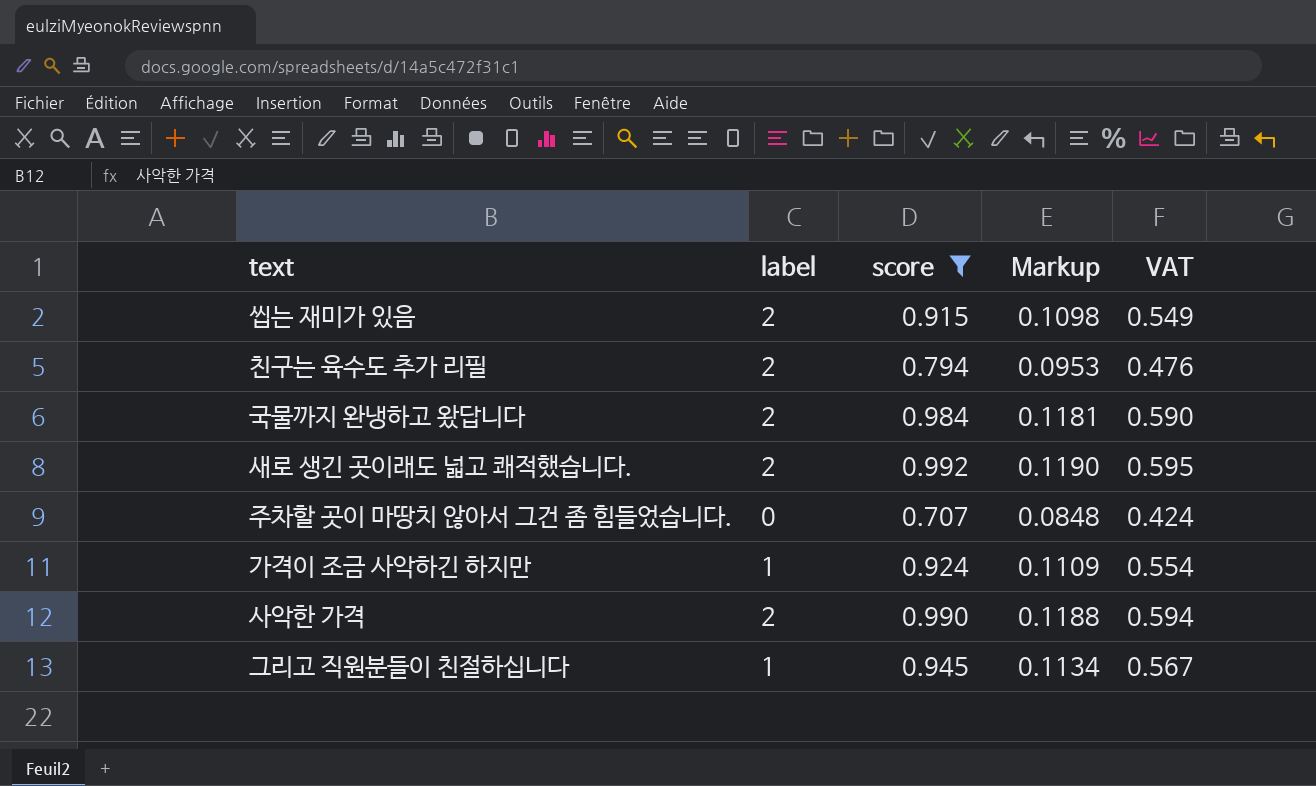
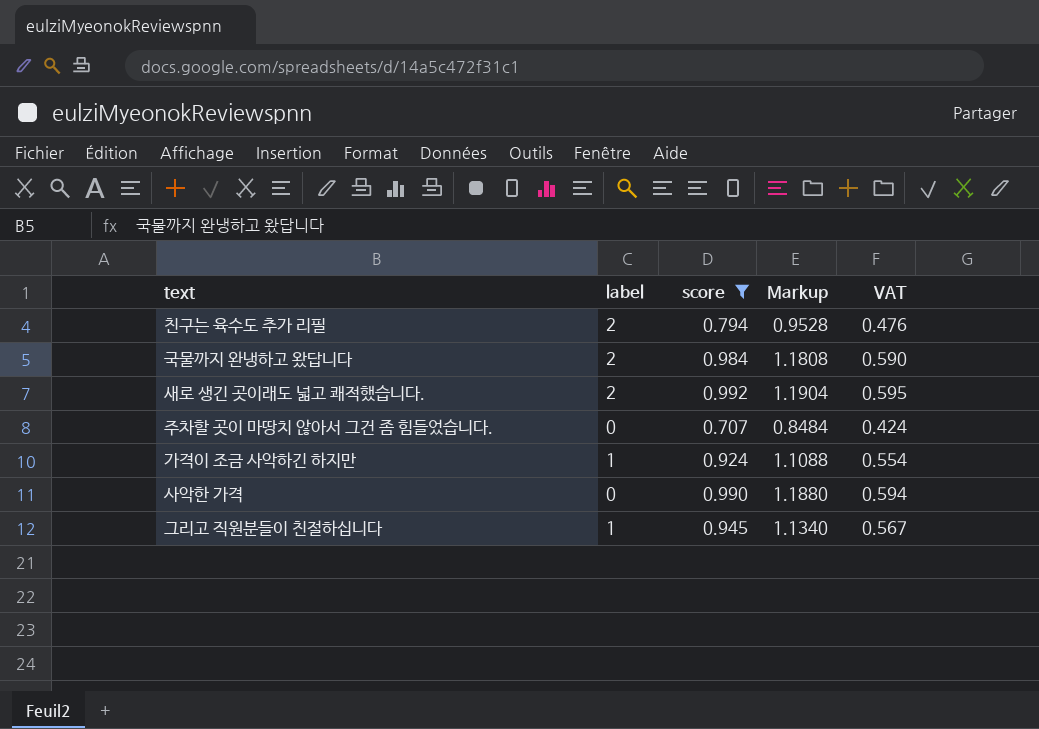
column Markup | formula: [score] * 0.12 -> [score] * 1.2
row 씹는 재미가 있음: 2 | 0.915 | 0.1098 | 0.549 -> none
사악한 가격 | label: 2 -> 0

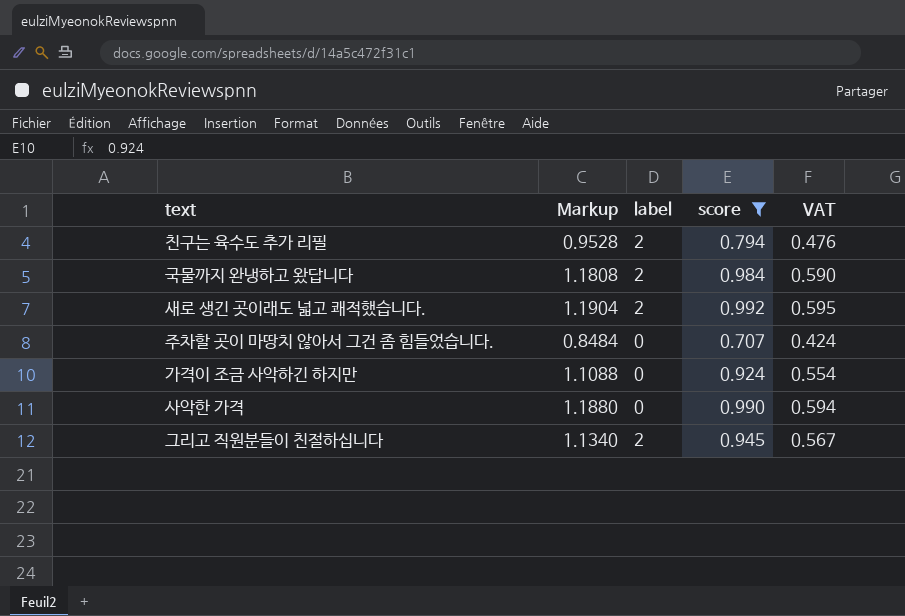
column Markup | position: 4 -> 2
가격이 조금 사악하긴 하지만 | label: 1 -> 0
그리고 직원분들이 친절하십니다 | label: 1 -> 2

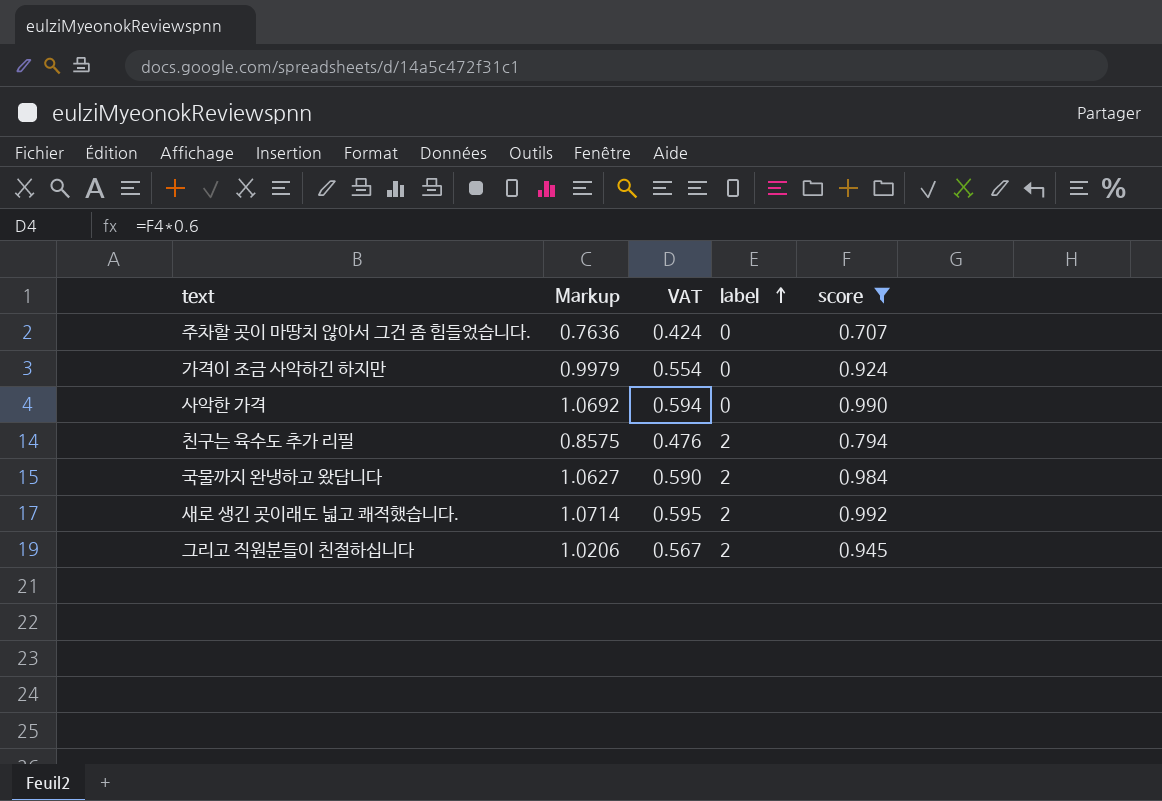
row order: none -> label ascending
column Markup | formula: [score] * 1.2 -> [score] * 1.08
column VAT | position: 5 -> 3

